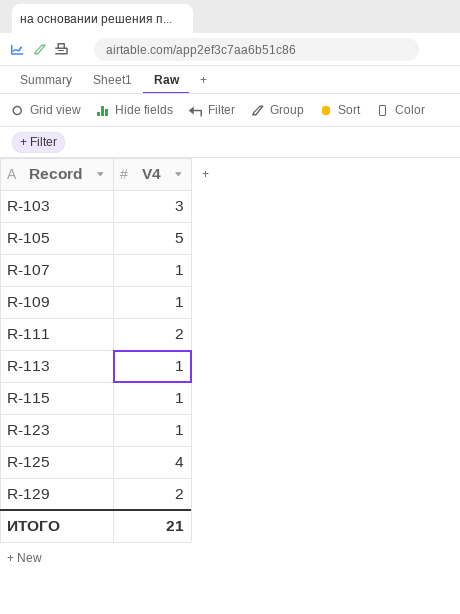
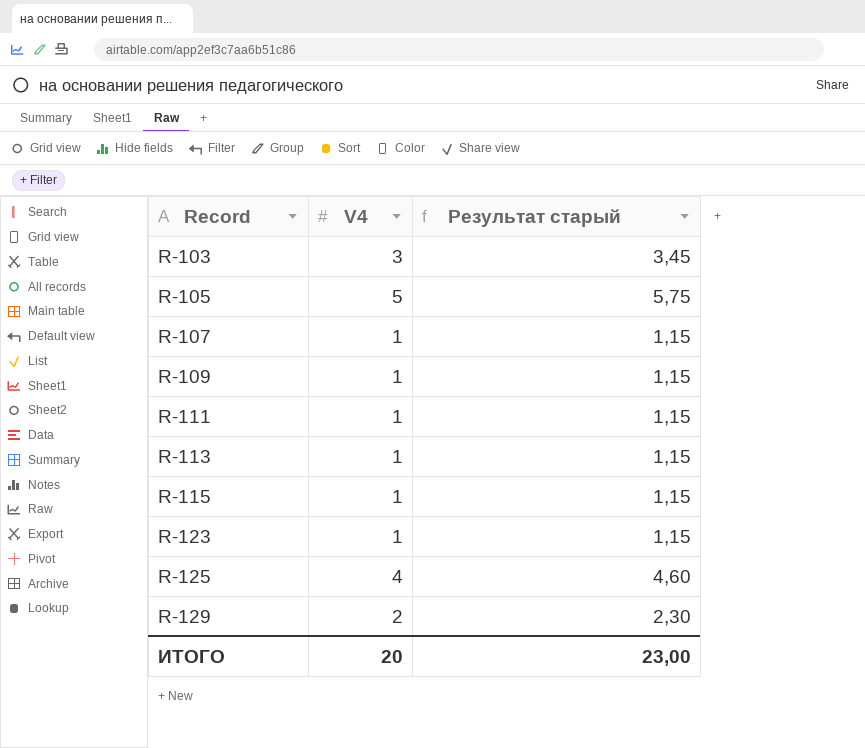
column Результат старый | formula: none -> [V4] * 1,15
R-111 | V4: 2 -> 1
ИТОГО | V4: 21 -> 20

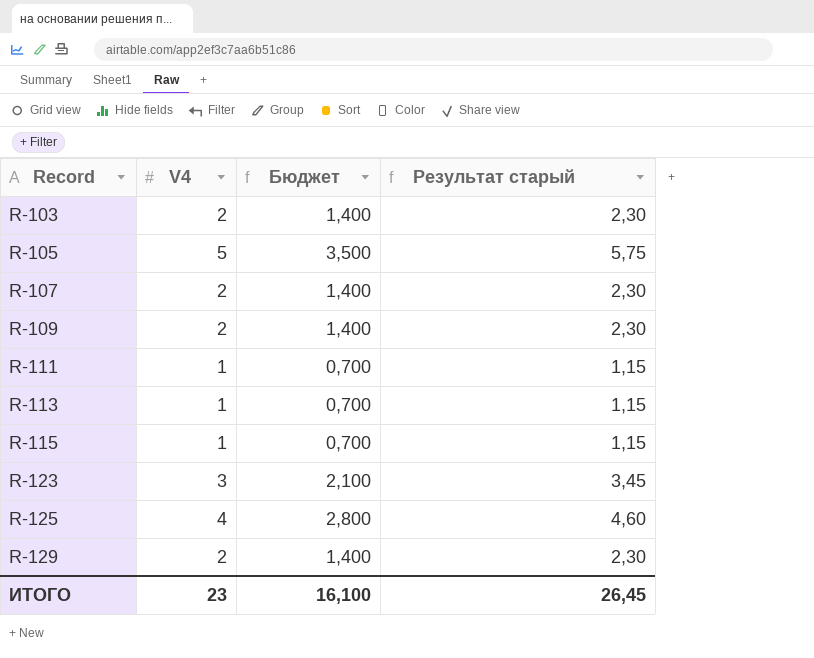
column Бюджет | formula: none -> [V4] * 0,7
R-103 | V4: 3 -> 2
R-103 | Результат старый: 3,45 -> 2,30
R-107 | V4: 1 -> 2
R-107 | Результат старый: 1,15 -> 2,30
R-109 | V4: 1 -> 2
R-109 | Результат старый: 1,15 -> 2,30
R-123 | V4: 1 -> 3
R-123 | Результат старый: 1,15 -> 3,45
ИТОГО | V4: 20 -> 23
ИТОГО | Результат старый: 23,00 -> 26,45

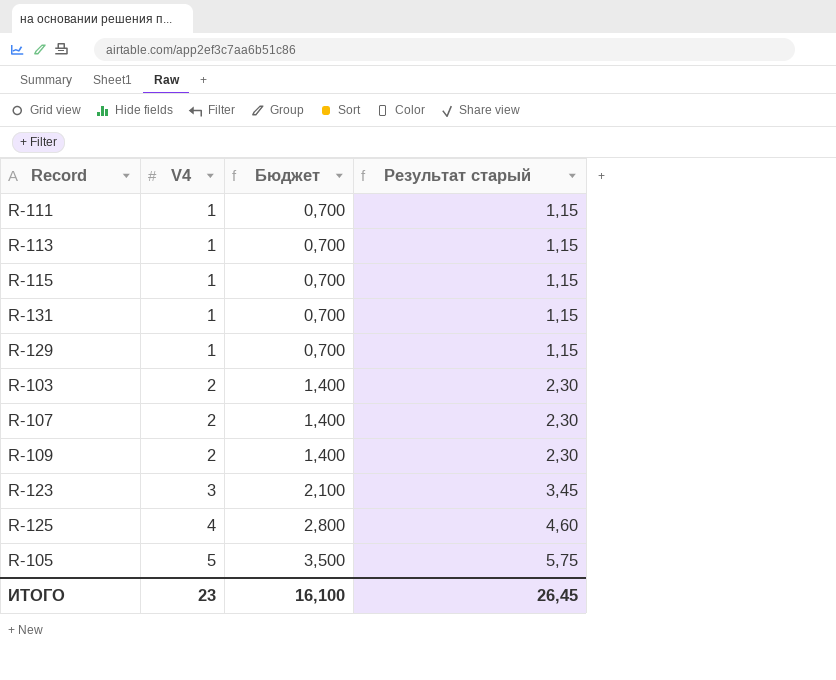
row order: Record ascending -> V4 ascending
row R-131: none -> 1 | 0,700 | 1,15
R-129 | V4: 2 -> 1
R-129 | Бюджет: 1,400 -> 0,700
R-129 | Результат старый: 2,30 -> 1,15

